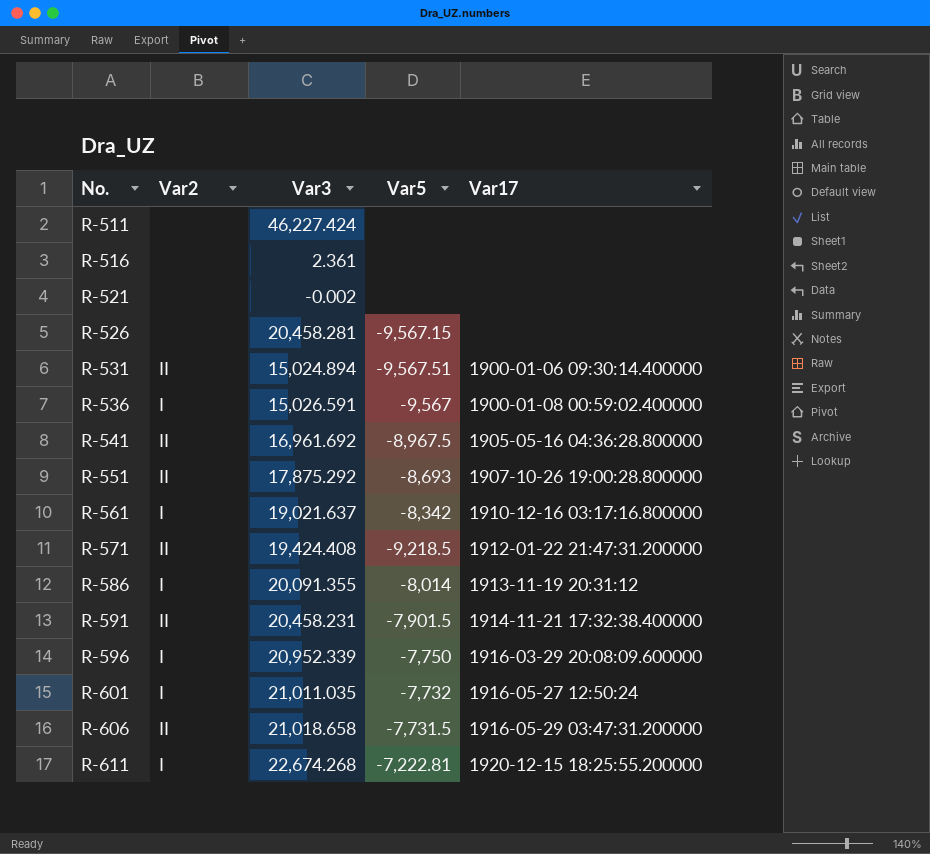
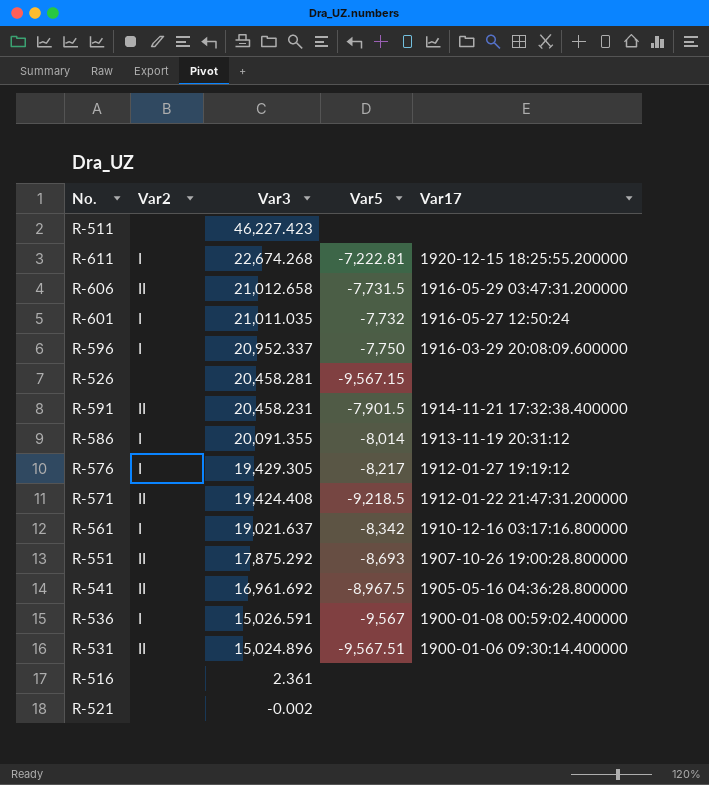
row order: No. ascending -> Var3 descending
R-511 | Var3: 46,227.424 -> 46,227.423
R-606 | Var3: 21,018.658 -> 21,012.658
R-596 | Var3: 20,952.339 -> 20,952.337
row R-576: none -> I | 19,429.305 | -8,217 | 1912-01-27 19:19:12
R-531 | Var3: 15,024.894 -> 15,024.896

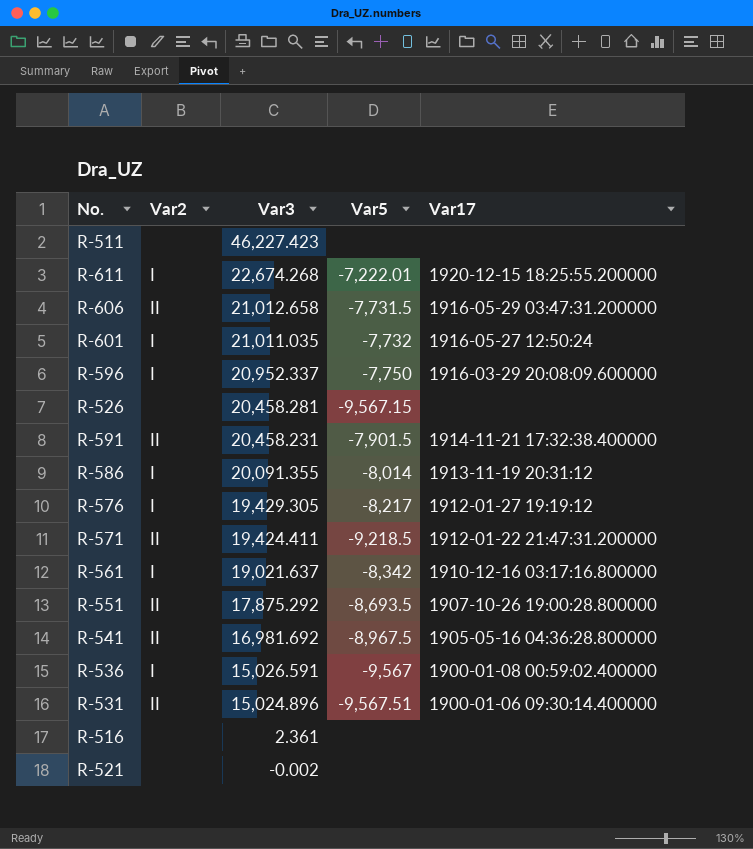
R-611 | Var5: -7,222.81 -> -7,222.01
R-571 | Var3: 19,424.408 -> 19,424.411
R-551 | Var5: -8,693 -> -8,693.5
R-541 | Var3: 16,961.692 -> 16,981.692

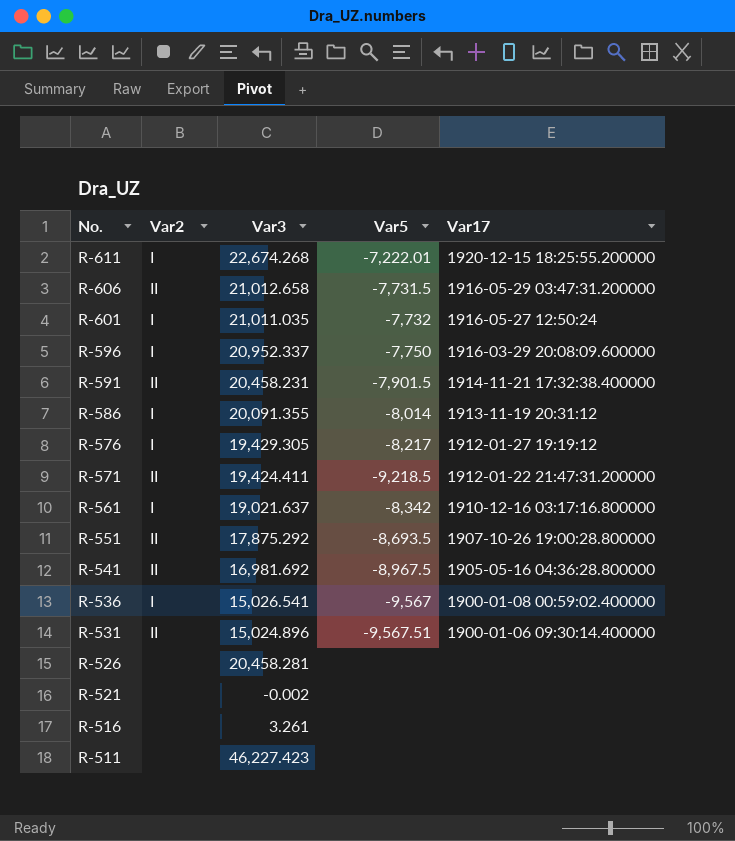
row order: Var3 descending -> No. descending
R-536 | Var3: 15,026.591 -> 15,026.541
R-526 | Var5: -9,567.15 -> none
R-516 | Var3: 2.361 -> 3.261

